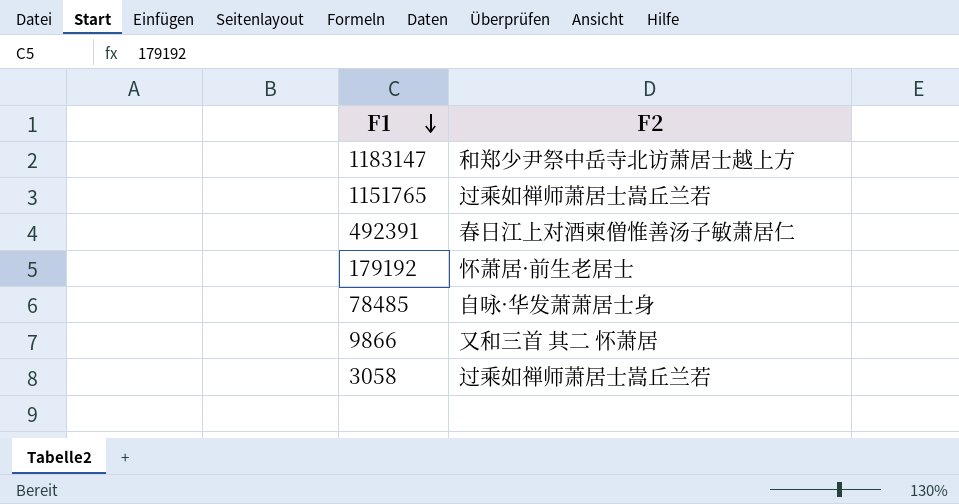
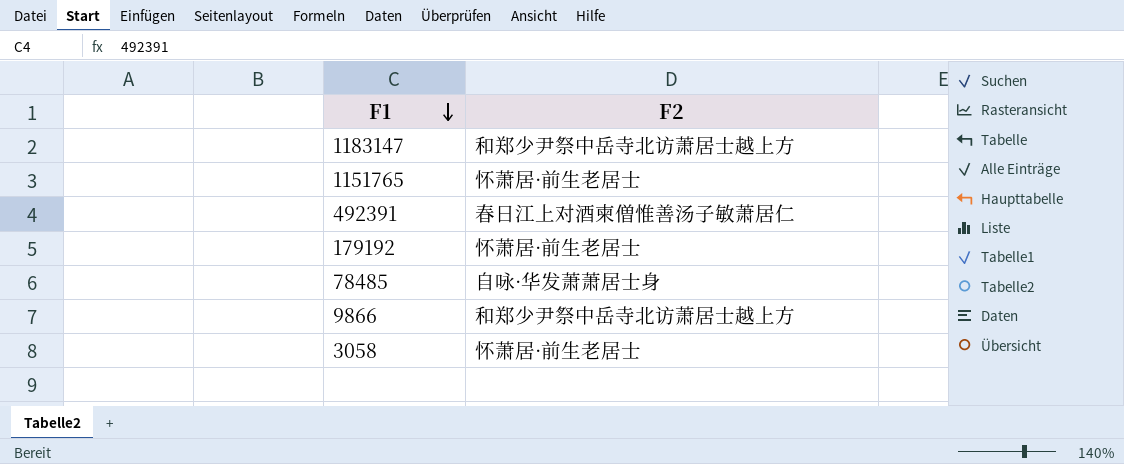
1151765 | F2: 过乘如禅师萧居士嵩丘兰若 -> 怀萧居·前生老居士
9866 | F2: 又和三首 其二 怀萧居 -> 和郑少尹祭中岳寺北访萧居士越上方
3058 | F2: 过乘如禅师萧居士嵩丘兰若 -> 怀萧居·前生老居士

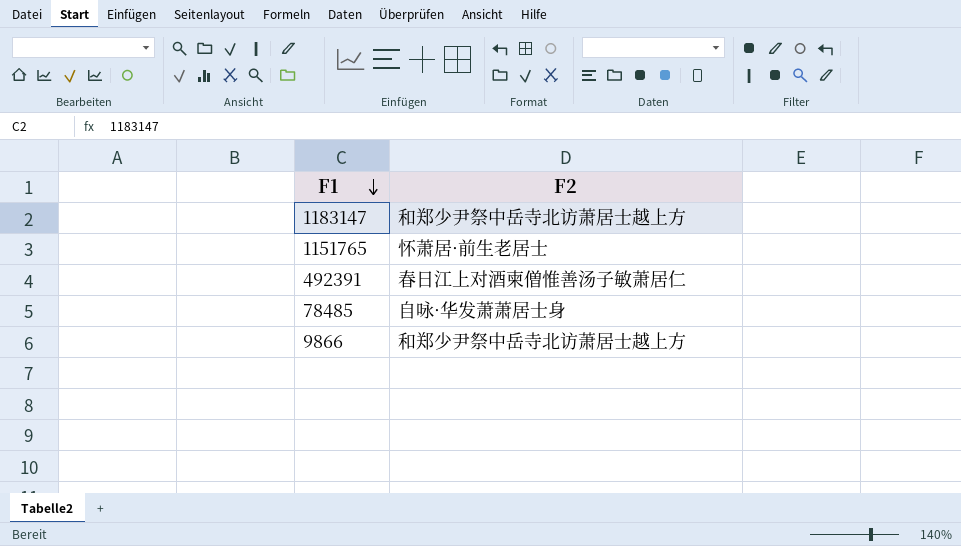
row 179192: 怀萧居·前生老居士 -> none
row 3058: 怀萧居·前生老居士 -> none

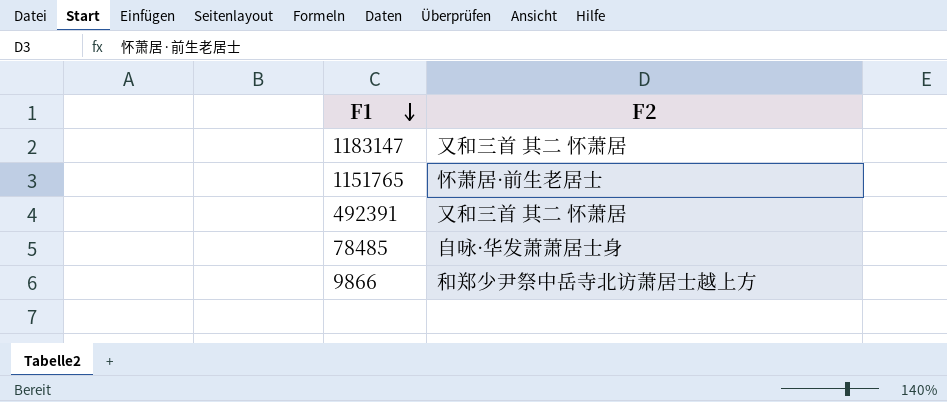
1183147 | F2: 和郑少尹祭中岳寺北访萧居士越上方 -> 又和三首 其二 怀萧居
492391 | F2: 春日江上对酒柬僧惟善汤子敏萧居仁 -> 又和三首 其二 怀萧居

